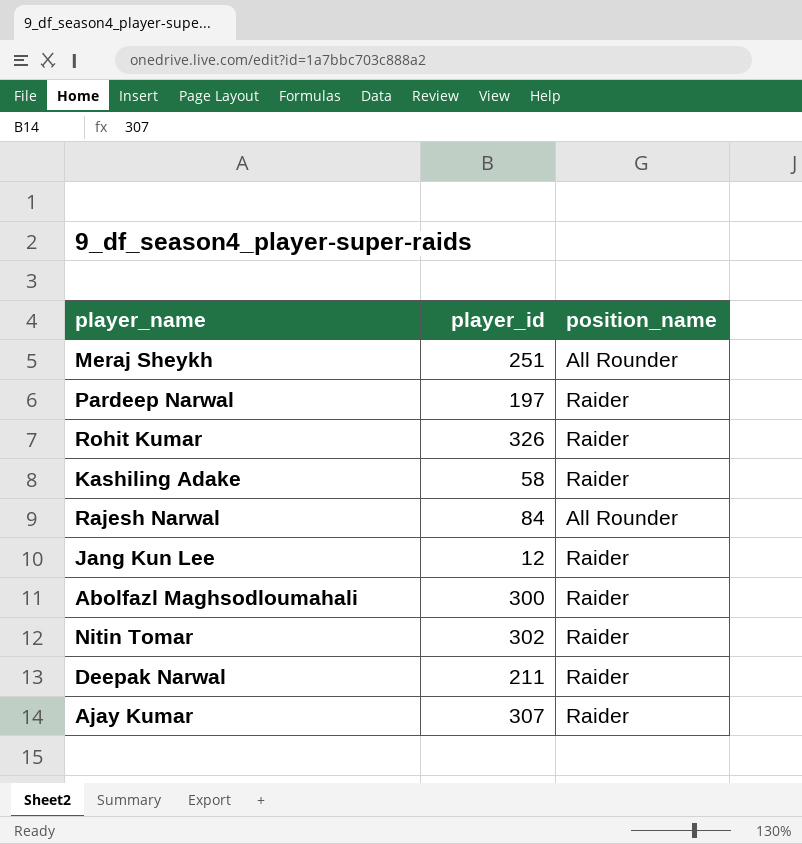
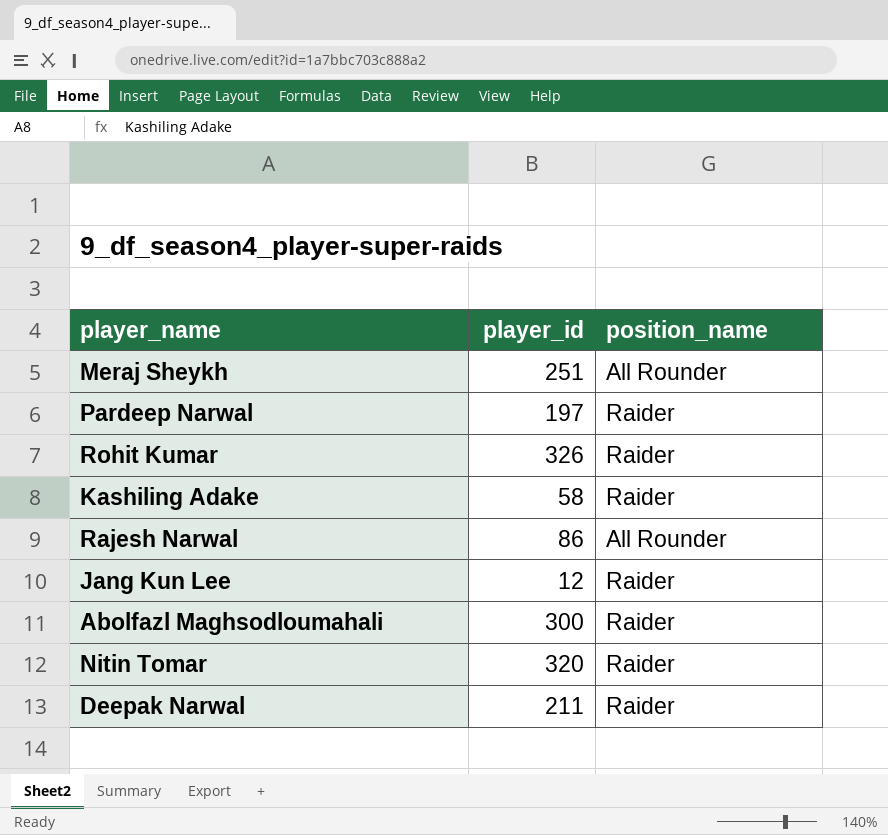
row Ajay Kumar: 307 | Raider -> none
Rajesh Narwal | player_id: 84 -> 86
Nitin Tomar | player_id: 302 -> 320

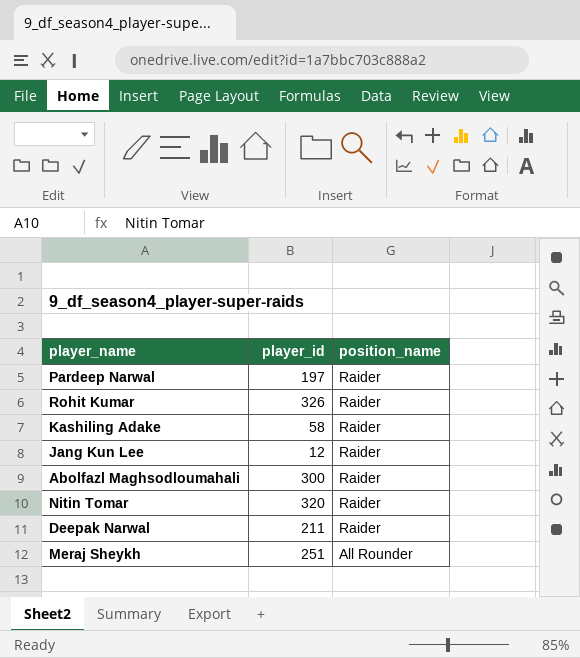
row order: none -> position_name descending
row Rajesh Narwal: 86 | All Rounder -> none

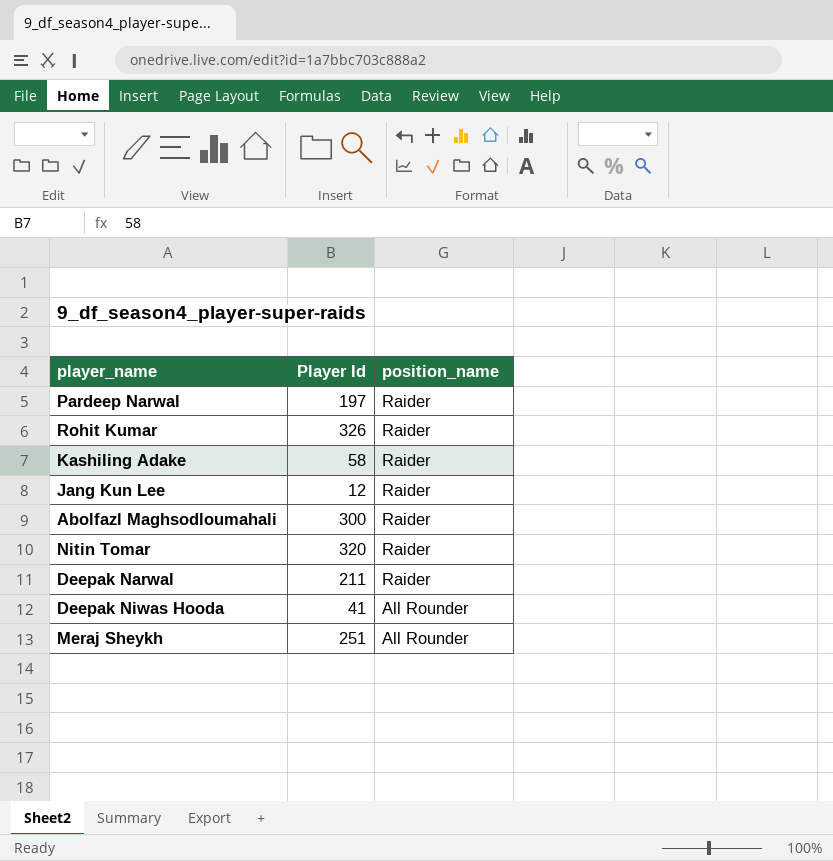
column name: player_id -> Player Id
row Deepak Niwas Hooda: none -> 41 | All Rounder

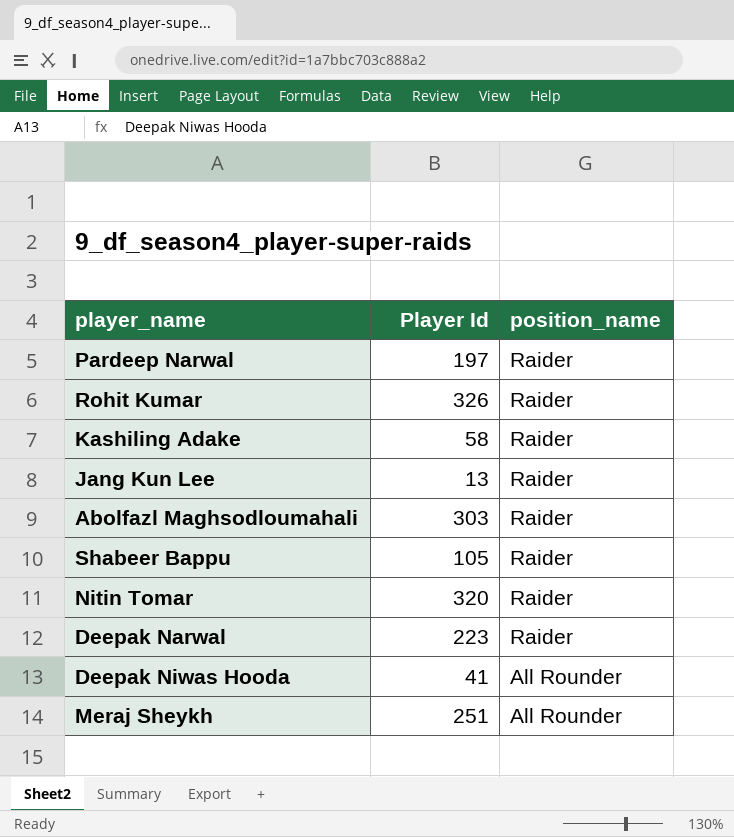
Jang Kun Lee | Player Id: 12 -> 13
Abolfazl Maghsodloumahali | Player Id: 300 -> 303
row Shabeer Bappu: none -> 105 | Raider
Deepak Narwal | Player Id: 211 -> 223

